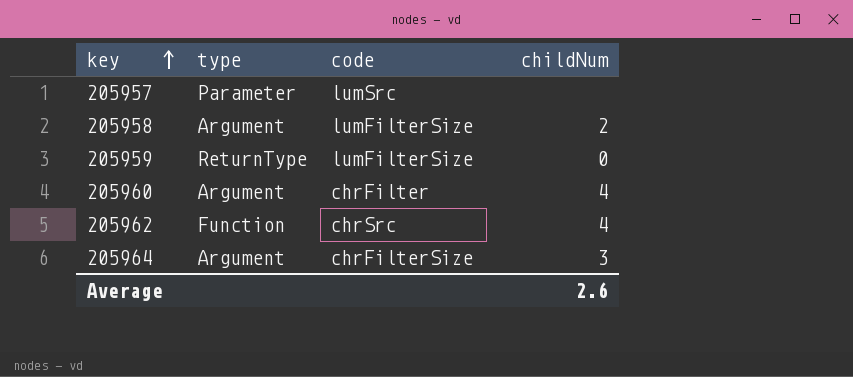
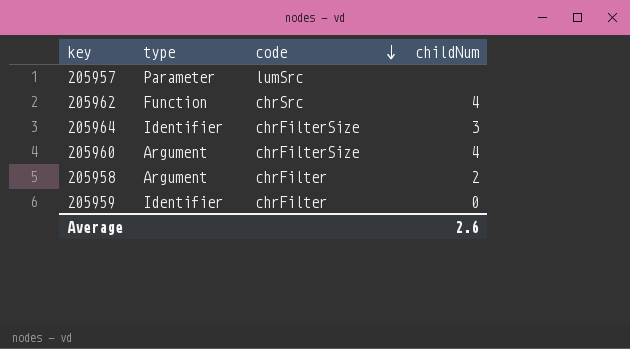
row order: key ascending -> code descending
205964 | type: Argument -> Identifier
205960 | code: chrFilter -> chrFilterSize
205958 | code: lumFilterSize -> chrFilter
205959 | type: ReturnType -> Identifier
205959 | code: lumFilterSize -> chrFilter

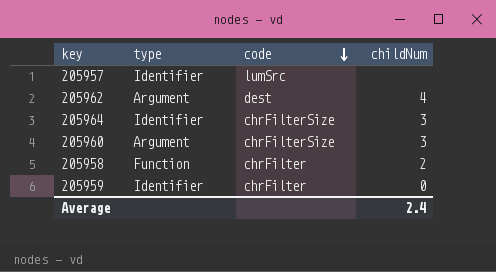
205957 | type: Parameter -> Identifier
205962 | type: Function -> Argument
205962 | code: chrSrc -> dest
205960 | childNum: 4 -> 3
205958 | type: Argument -> Function
Average | childNum: 2.6 -> 2.4

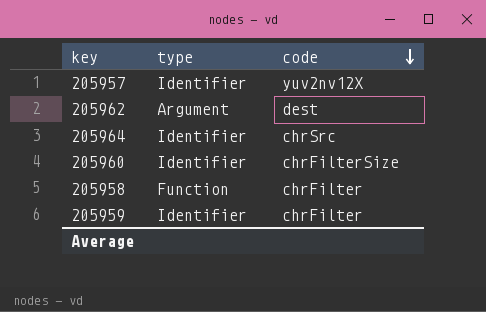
column childNum | position: 4 -> none
205957 | code: lumSrc -> yuv2nv12X
205964 | code: chrFilterSize -> chrSrc
205960 | type: Argument -> Identifier

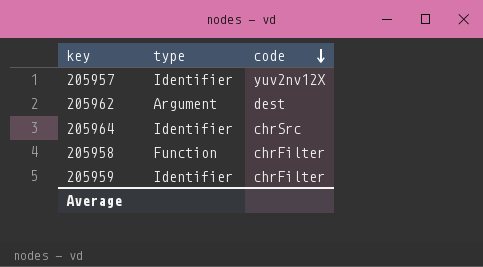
row 205960: Identifier | chrFilterSize -> none

